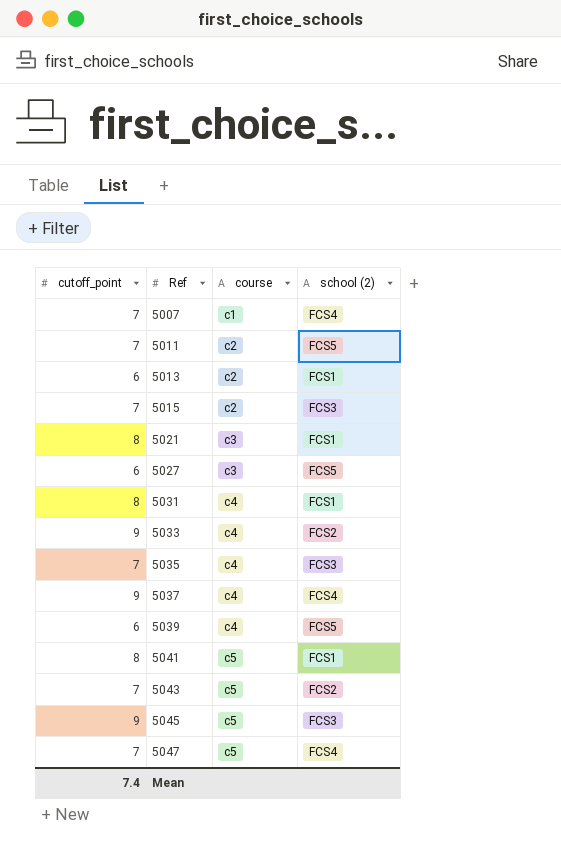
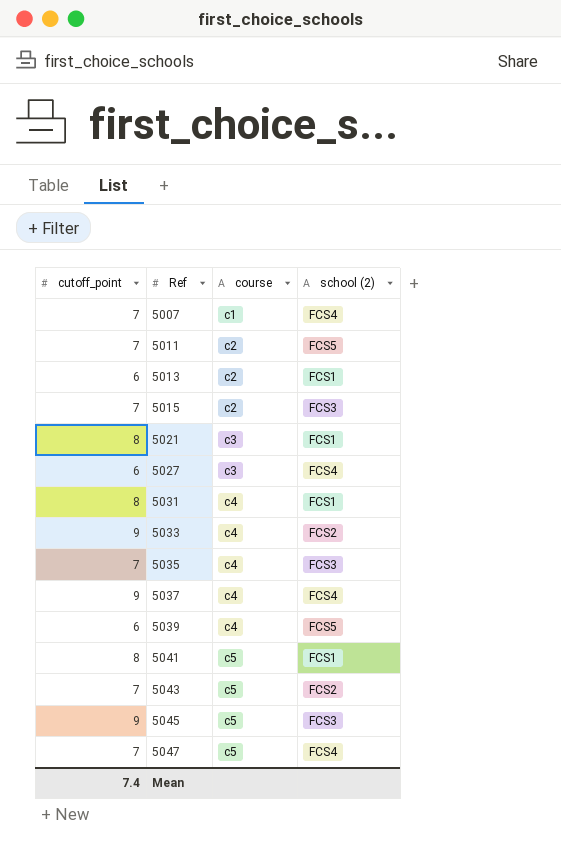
5027 | school (2): FCS5 -> FCS4

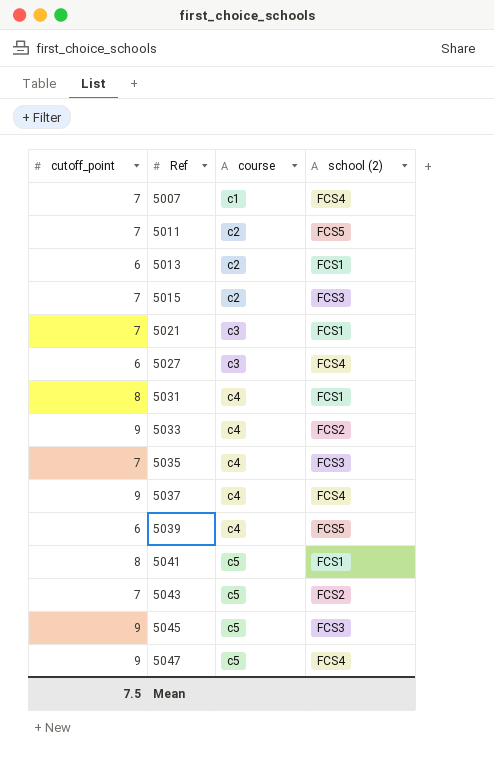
5021 | cutoff_point: 8 -> 7
5047 | cutoff_point: 7 -> 9
Mean | cutoff_point: 7.4 -> 7.5

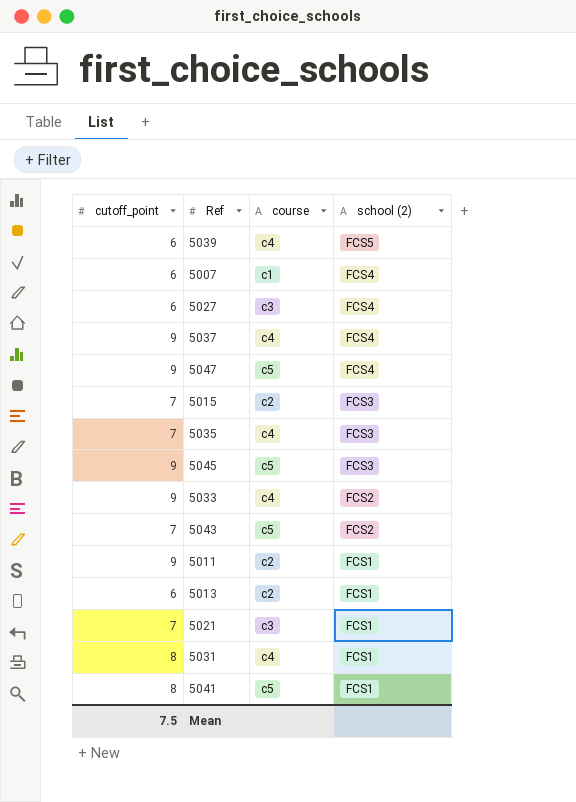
row order: Ref ascending -> school (2) descending
5007 | cutoff_point: 7 -> 6
5011 | cutoff_point: 7 -> 9
5011 | school (2): FCS5 -> FCS1

